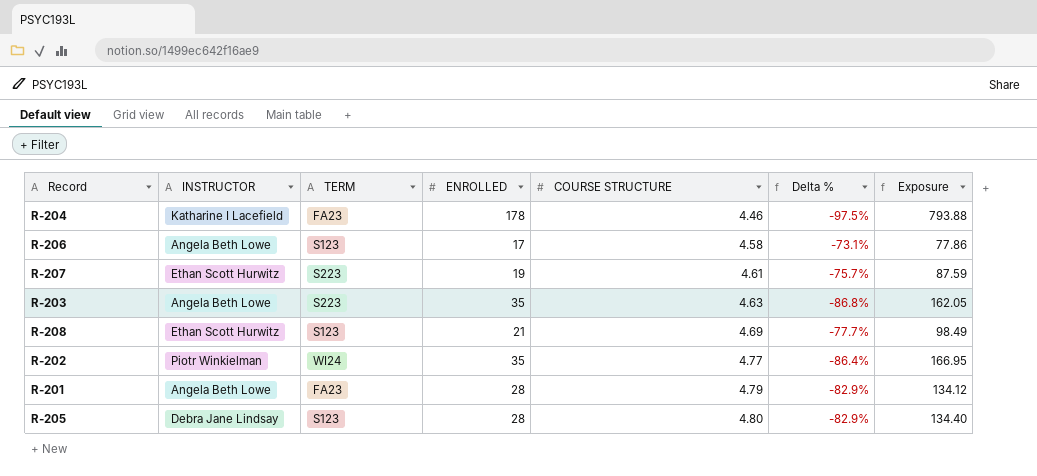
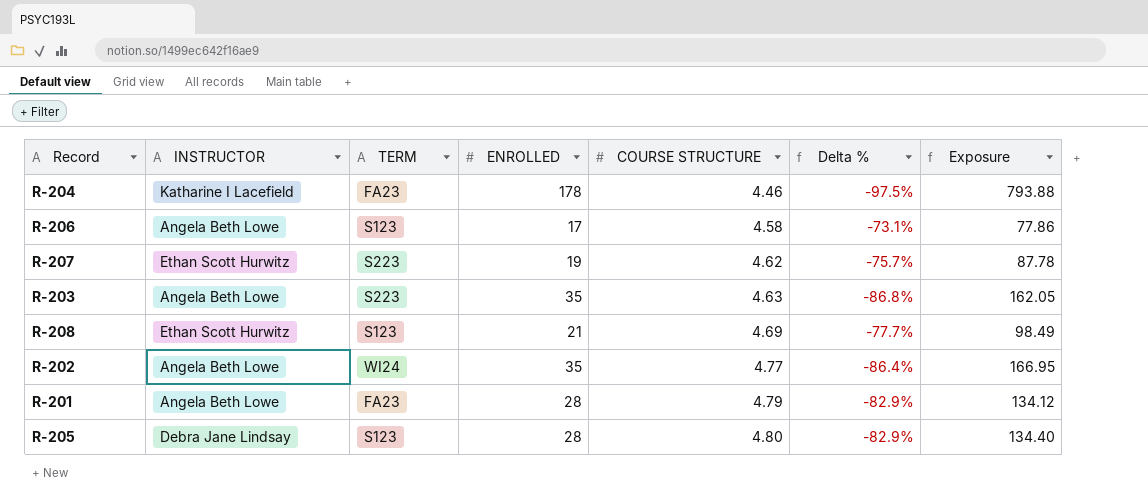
R-207 | COURSE STRUCTURE: 4.61 -> 4.62
R-207 | Exposure: 87.59 -> 87.78
R-202 | INSTRUCTOR: Piotr Winkielman -> Angela Beth Lowe

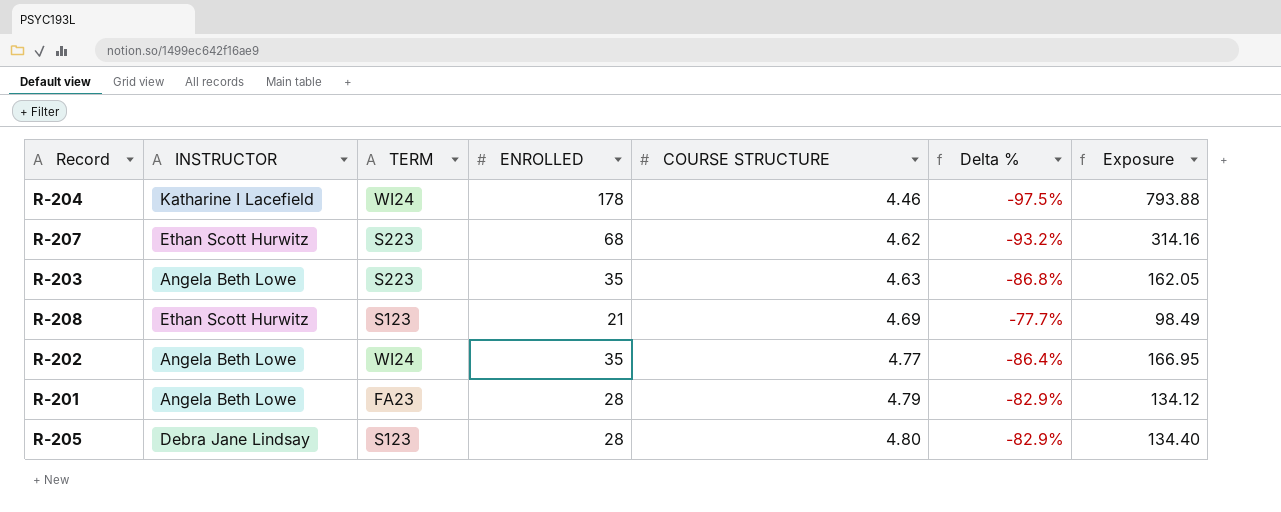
row R-206: Angela Beth Lowe | S123 | 17 | 4.58 | -73.1% | 77.86 -> none
R-204 | TERM: FA23 -> WI24
R-207 | ENROLLED: 19 -> 68
R-207 | Delta %: -75.7% -> -93.2%
R-207 | Exposure: 87.78 -> 314.16

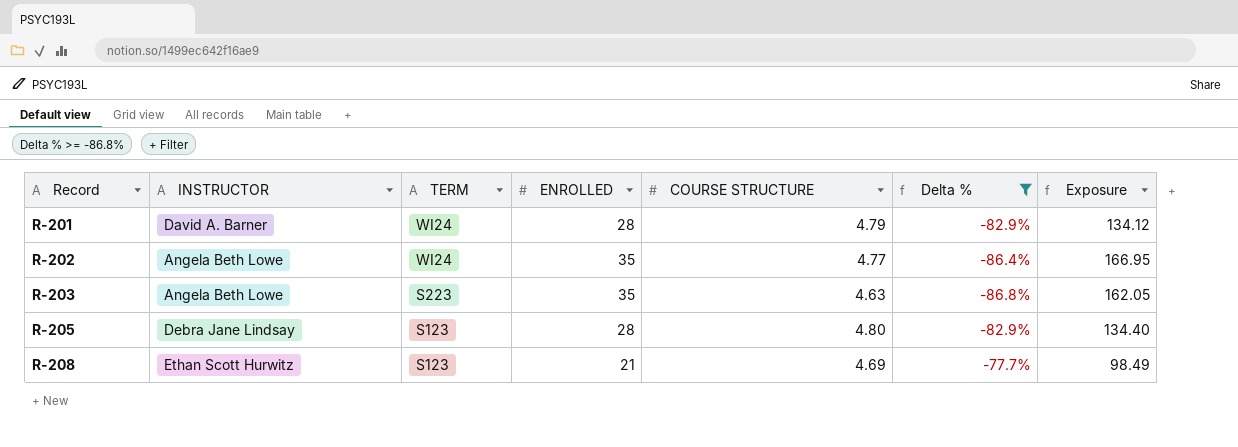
filter: none -> Delta % >= -86.8%
row order: COURSE STRUCTURE ascending -> Record ascending
R-201 | INSTRUCTOR: Angela Beth Lowe -> David A. Barner
R-201 | TERM: FA23 -> WI24

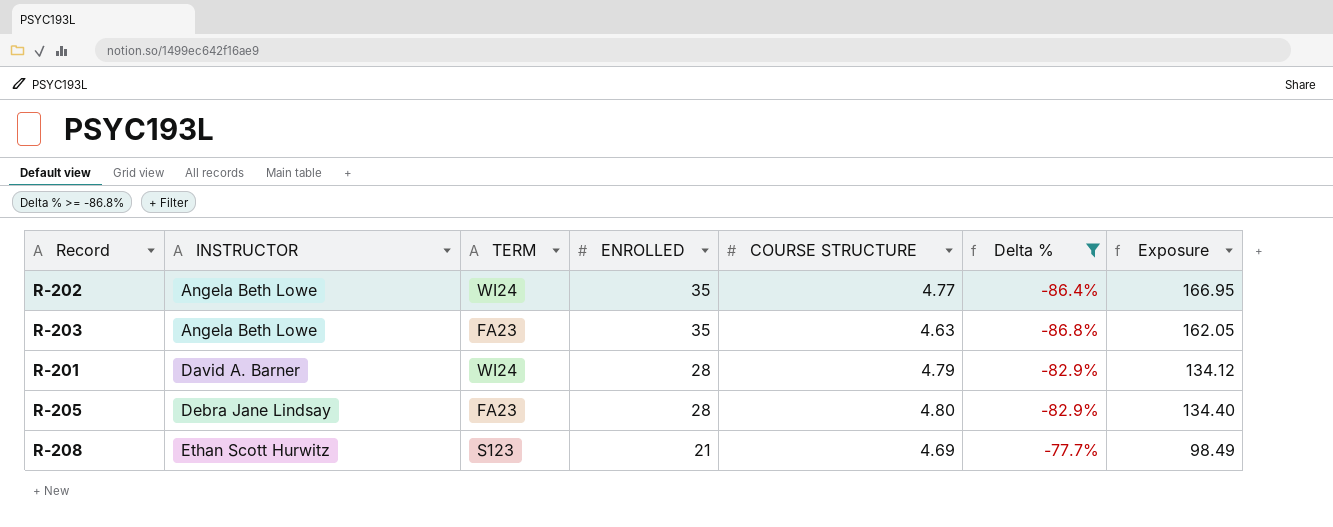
row order: Record ascending -> INSTRUCTOR ascending
R-203 | TERM: S223 -> FA23
R-205 | TERM: S123 -> FA23

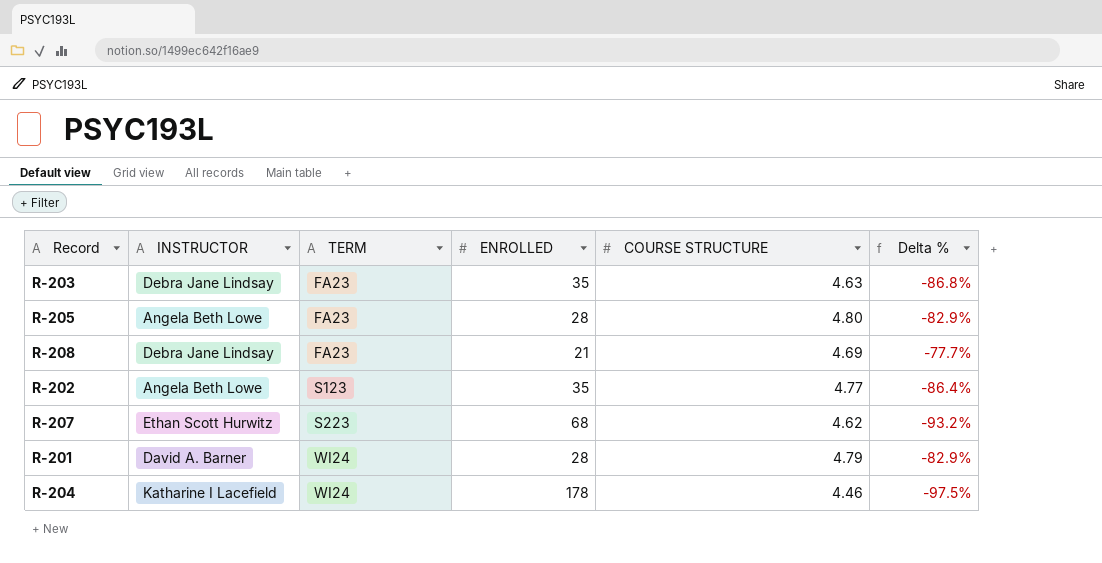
filter: Delta % >= -86.8% -> none
row order: INSTRUCTOR ascending -> TERM ascending
column Exposure | formula: [ENROLLED] * [COURSE STRUCTURE] -> none
R-203 | INSTRUCTOR: Angela Beth Lowe -> Debra Jane Lindsay
R-205 | INSTRUCTOR: Debra Jane Lindsay -> Angela Beth Lowe
R-208 | INSTRUCTOR: Ethan Scott Hurwitz -> Debra Jane Lindsay
R-208 | TERM: S123 -> FA23
R-202 | TERM: WI24 -> S123

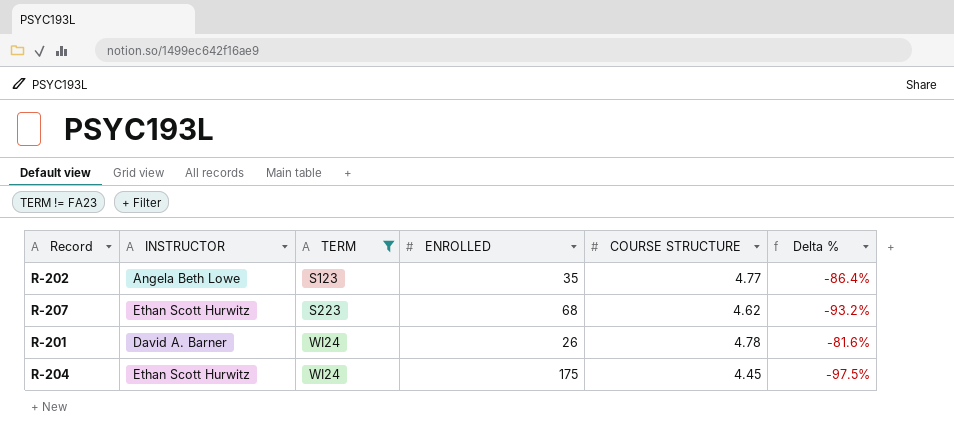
filter: none -> TERM != FA23
R-201 | ENROLLED: 28 -> 26
R-201 | COURSE STRUCTURE: 4.79 -> 4.78
R-201 | Delta %: -82.9% -> -81.6%
R-204 | INSTRUCTOR: Katharine I Lacefield -> Ethan Scott Hurwitz
R-204 | ENROLLED: 178 -> 175
R-204 | COURSE STRUCTURE: 4.46 -> 4.45

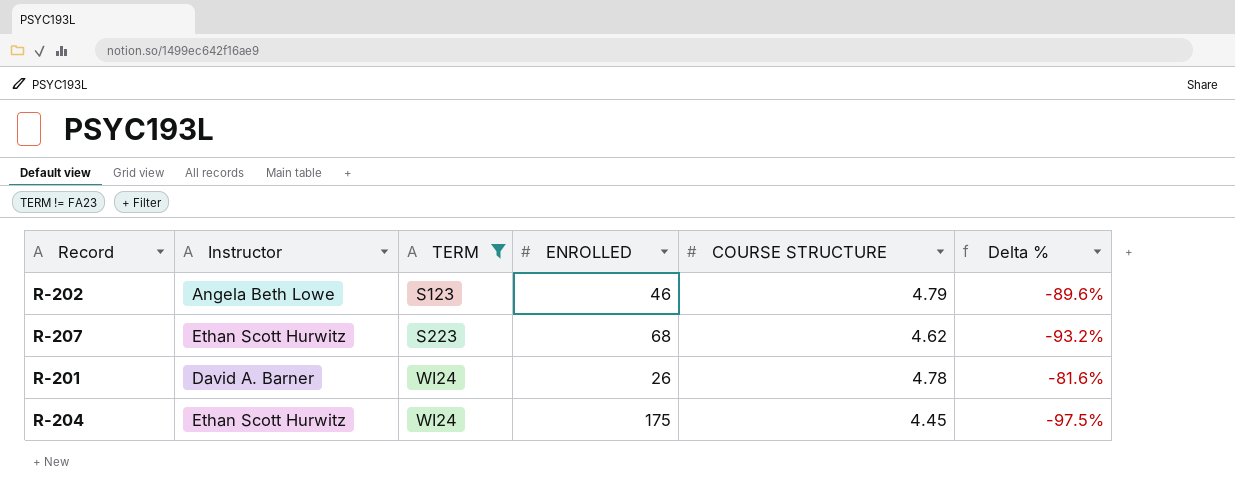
column name: INSTRUCTOR -> Instructor
R-202 | ENROLLED: 35 -> 46
R-202 | COURSE STRUCTURE: 4.77 -> 4.79
R-202 | Delta %: -86.4% -> -89.6%

